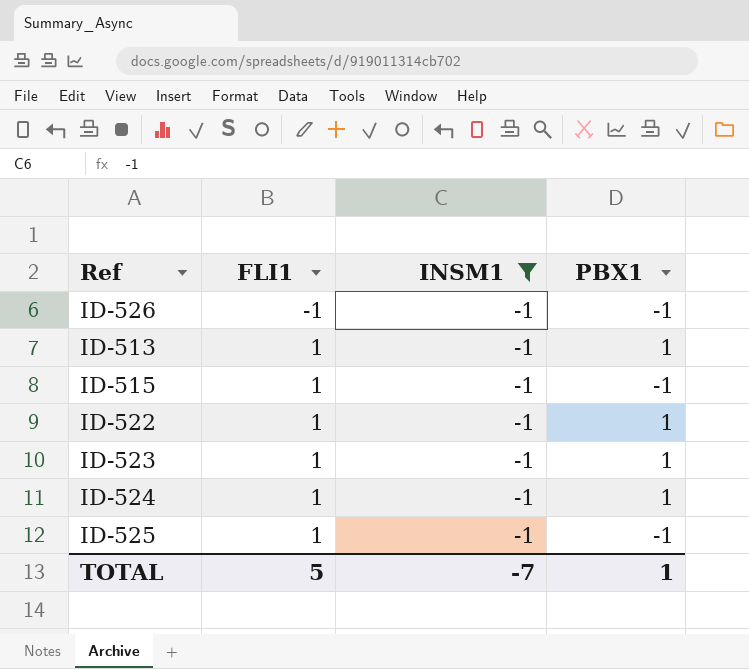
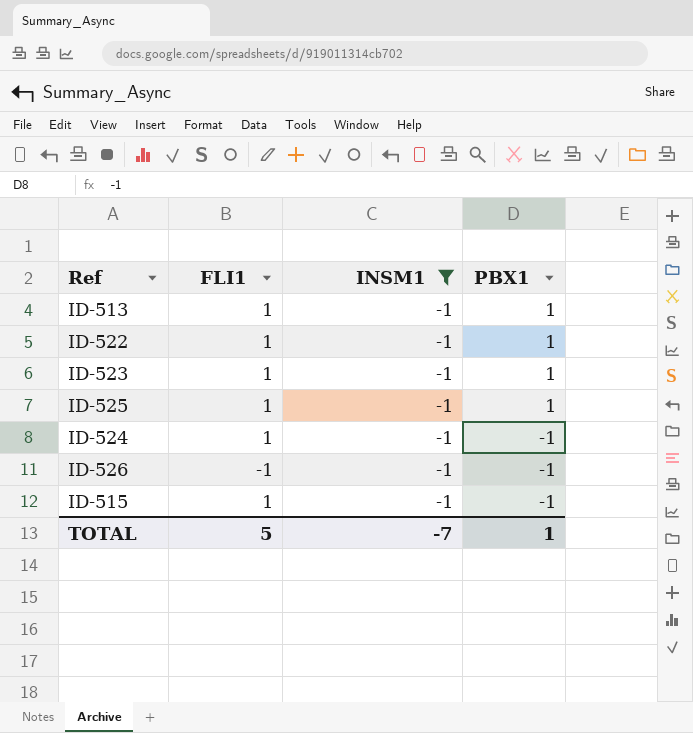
row order: FLI1 ascending -> PBX1 descending
ID-525 | PBX1: -1 -> 1
ID-524 | PBX1: 1 -> -1

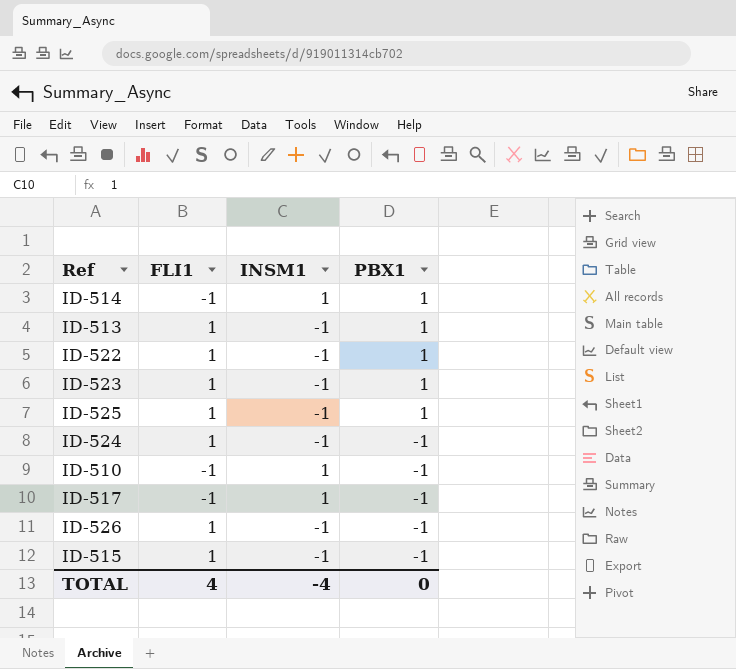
filter: INSM1 = -1 -> none
ID-526 | FLI1: -1 -> 1
TOTAL | FLI1: 5 -> 4
TOTAL | INSM1: -7 -> -4
TOTAL | PBX1: 1 -> 0

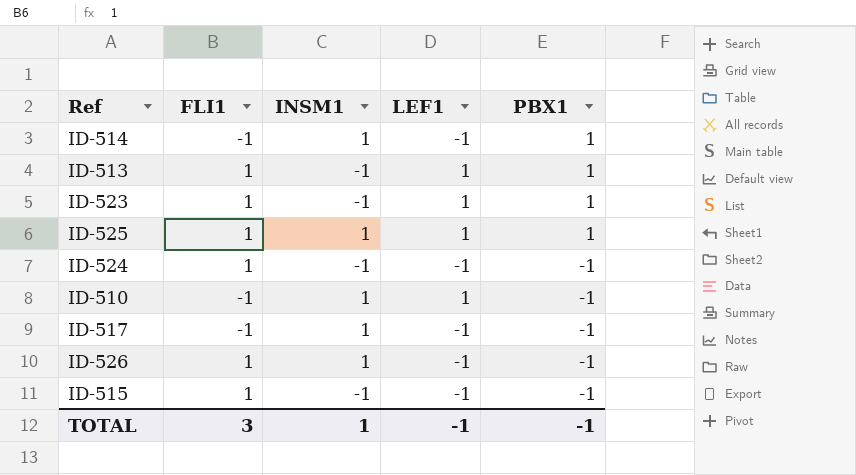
column LEF1 | position: none -> 4
row ID-522: 1 | -1 | 1 -> none
ID-525 | INSM1: -1 -> 1
ID-526 | INSM1: -1 -> 1
TOTAL | FLI1: 4 -> 3
TOTAL | INSM1: -4 -> 1
TOTAL | PBX1: 0 -> -1

